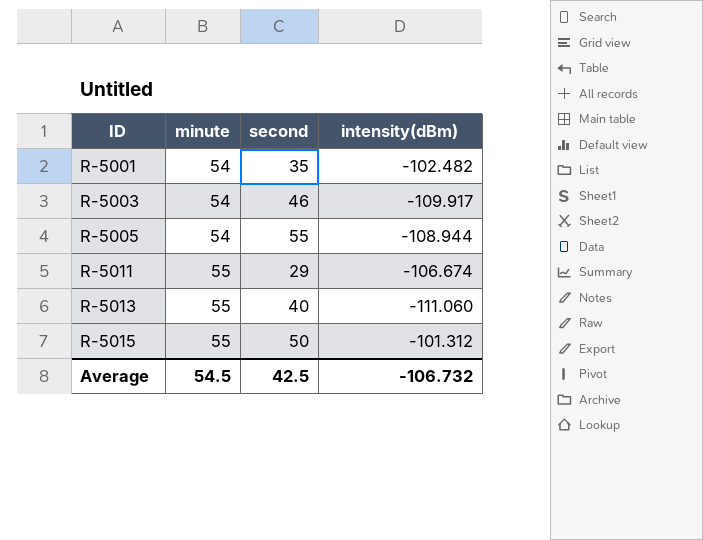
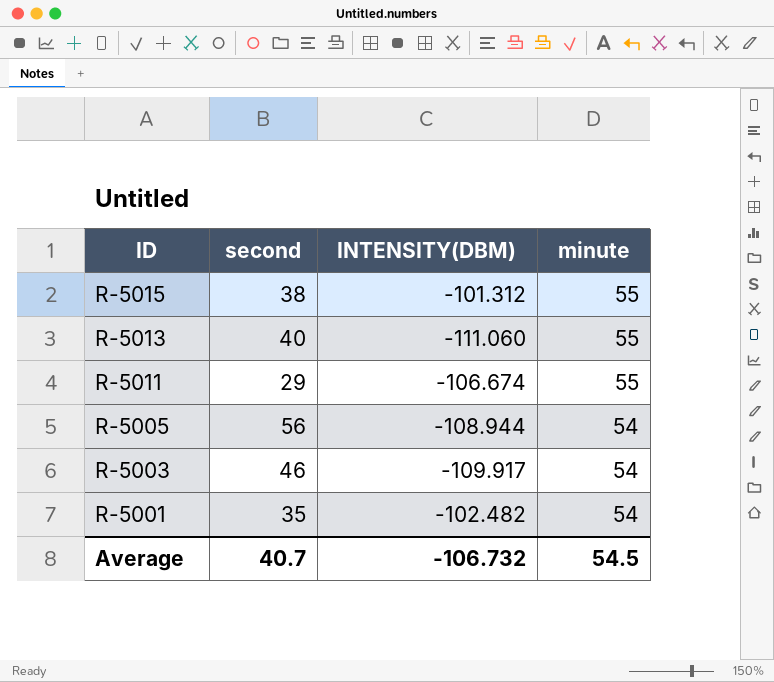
row order: ID ascending -> ID descending
column name: intensity(dBm) -> INTENSITY(DBM)
column minute | position: 2 -> 4
R-5015 | second: 50 -> 38
R-5005 | second: 55 -> 56
Average | second: 42.5 -> 40.7

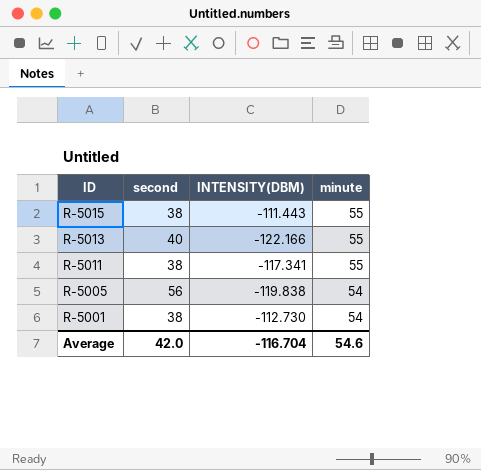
row R-5003: 46 | -109.917 | 54 -> none
R-5015 | INTENSITY(DBM): -101.312 -> -111.443
R-5013 | INTENSITY(DBM): -111.060 -> -122.166
R-5011 | second: 29 -> 38
R-5011 | INTENSITY(DBM): -106.674 -> -117.341
R-5005 | INTENSITY(DBM): -108.944 -> -119.838
R-5001 | second: 35 -> 38
R-5001 | INTENSITY(DBM): -102.482 -> -112.730
Average | second: 40.7 -> 42.0
Average | INTENSITY(DBM): -106.732 -> -116.704
Average | minute: 54.5 -> 54.6

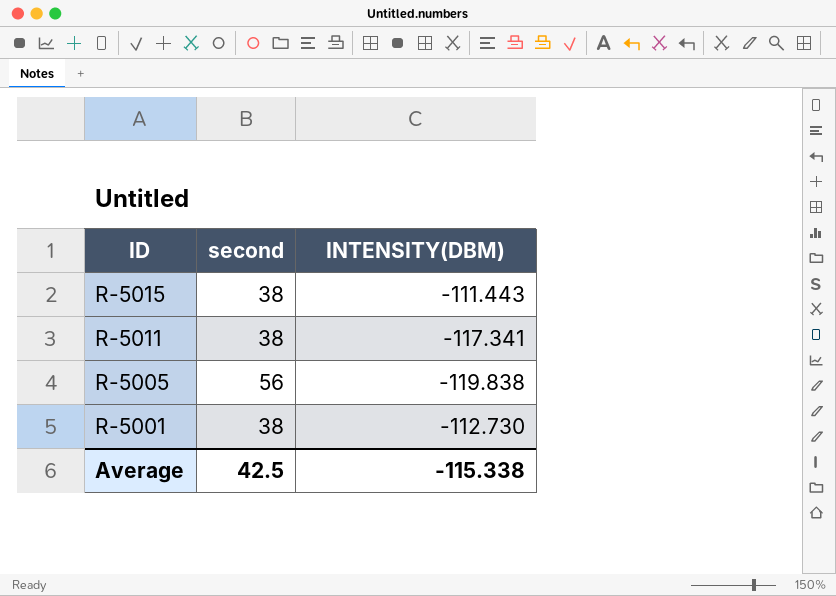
column minute | position: 4 -> none
row R-5013: 40 | -122.166 | 55 -> none
Average | second: 42.0 -> 42.5
Average | INTENSITY(DBM): -116.704 -> -115.338

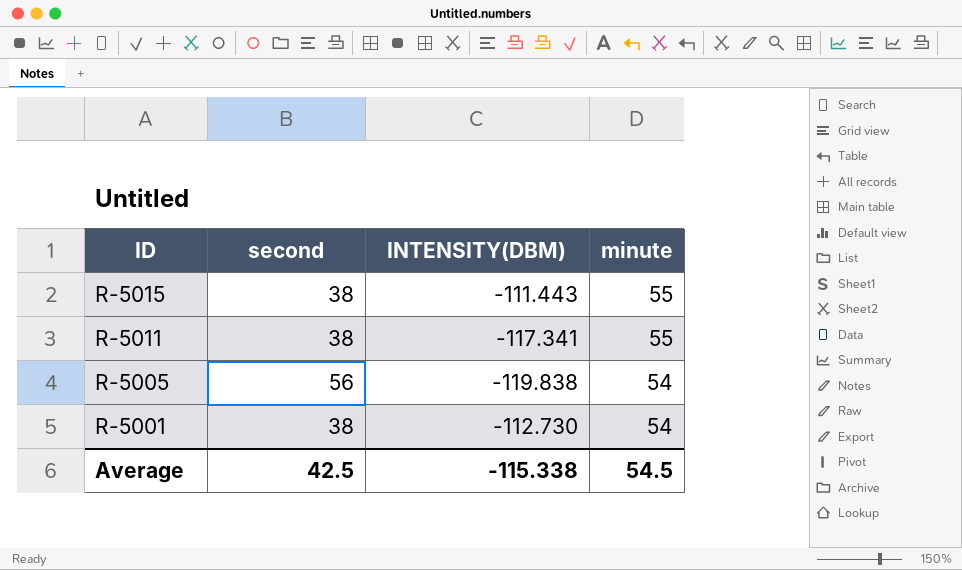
column minute | position: none -> 4

